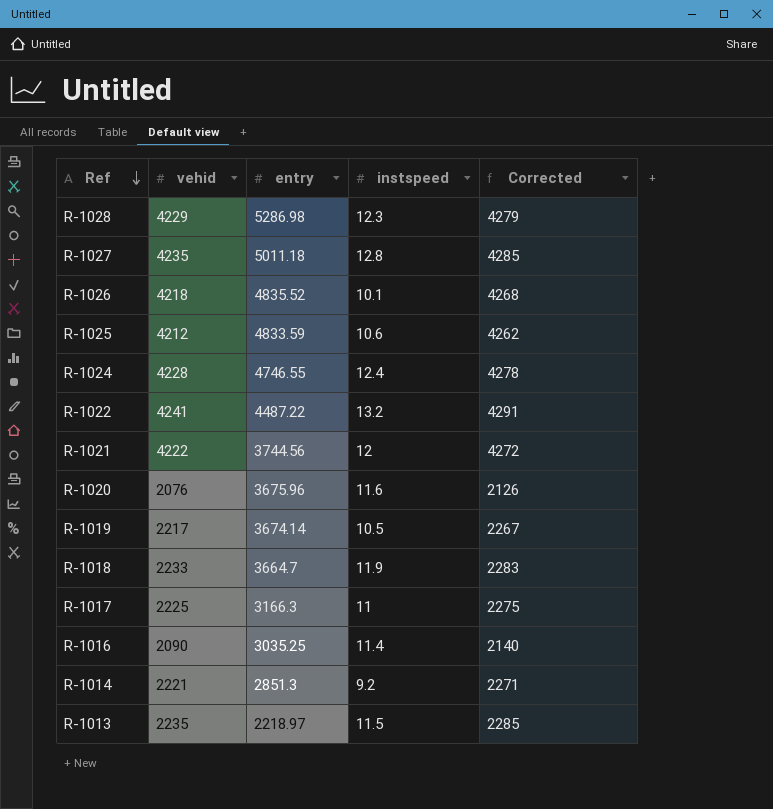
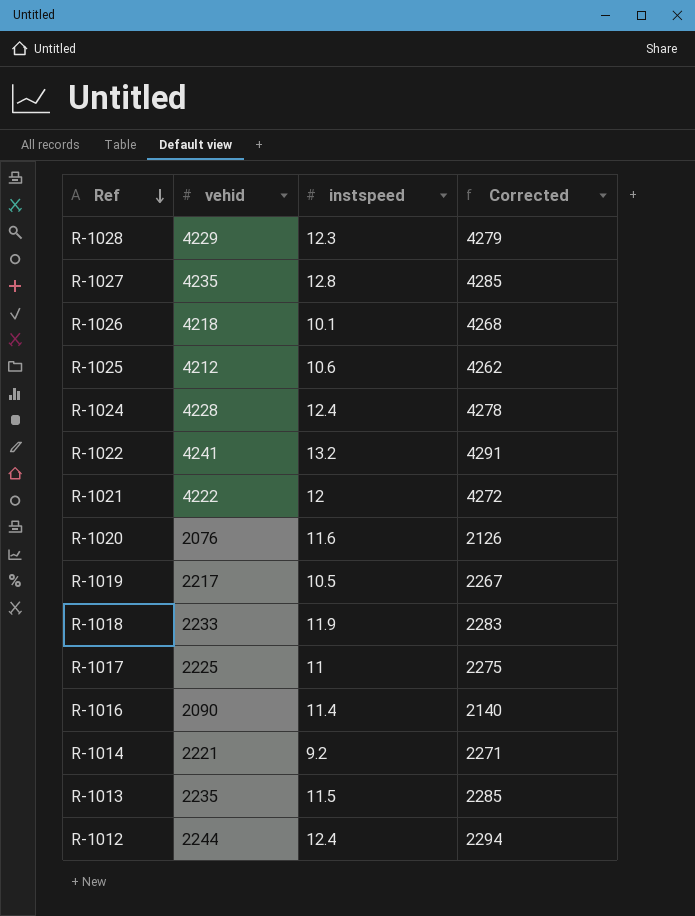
column entry | position: 3 -> none
row R-1012: none -> 2244 | 12.4 | 2294

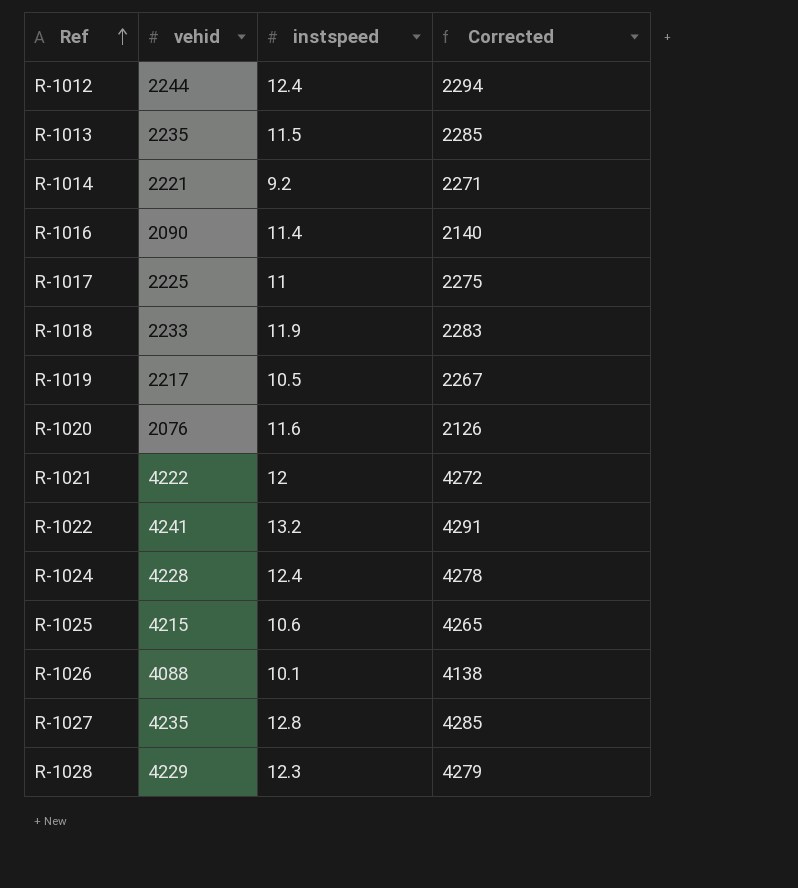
row order: Ref descending -> Ref ascending
R-1025 | vehid: 4212 -> 4215
R-1025 | Corrected: 4262 -> 4265
R-1026 | vehid: 4218 -> 4088
R-1026 | Corrected: 4268 -> 4138

